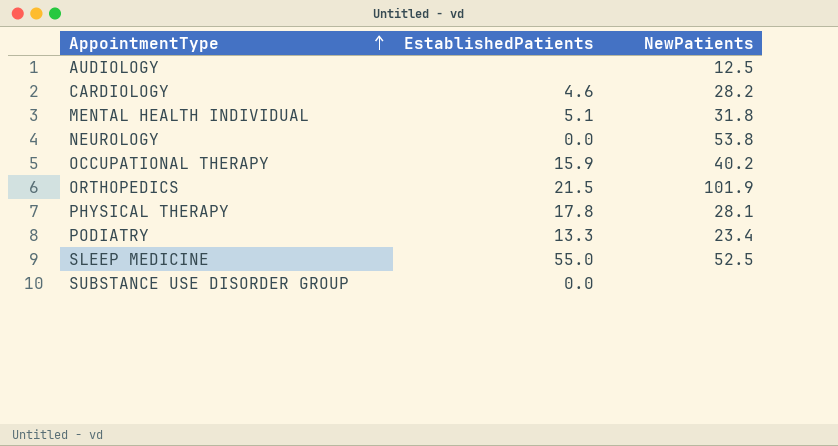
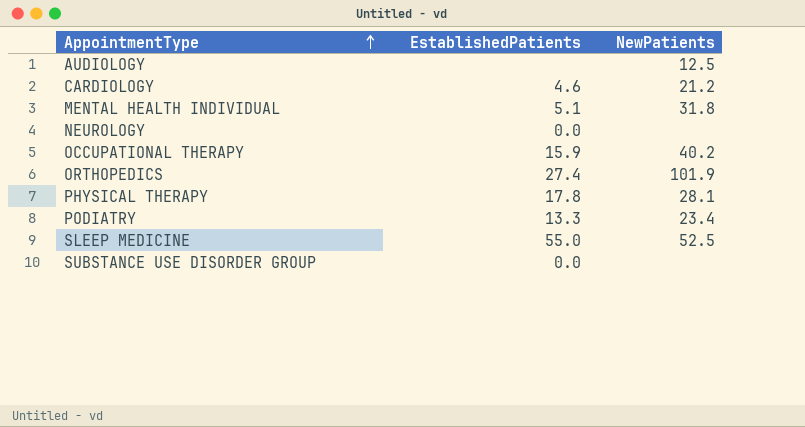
CARDIOLOGY | NewPatients: 28.2 -> 21.2
NEUROLOGY | NewPatients: 53.8 -> none
ORTHOPEDICS | EstablishedPatients: 21.5 -> 27.4

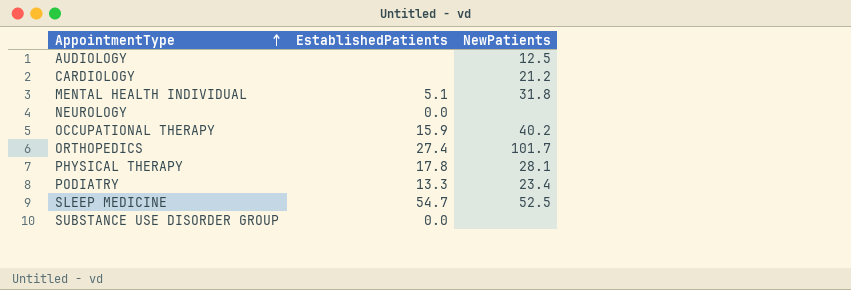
CARDIOLOGY | EstablishedPatients: 4.6 -> none
ORTHOPEDICS | NewPatients: 101.9 -> 101.7
SLEEP MEDICINE | EstablishedPatients: 55.0 -> 54.7

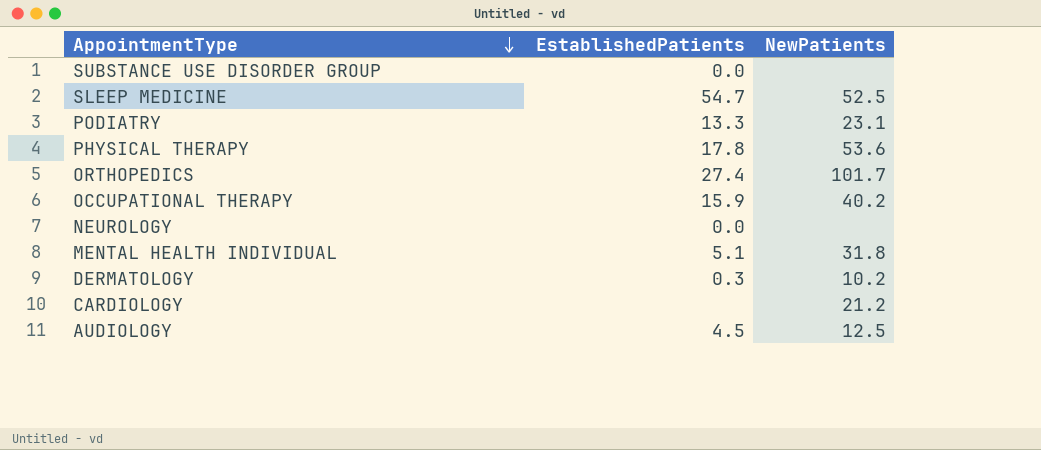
row order: AppointmentType ascending -> AppointmentType descending
PODIATRY | NewPatients: 23.4 -> 23.1
PHYSICAL THERAPY | NewPatients: 28.1 -> 53.6
row DERMATOLOGY: none -> 0.3 | 10.2
AUDIOLOGY | EstablishedPatients: none -> 4.5

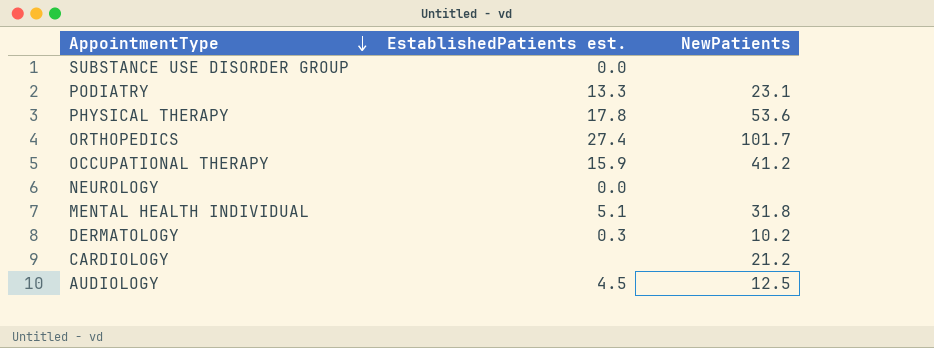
column name: EstablishedPatients -> EstablishedPatients est.
row SLEEP MEDICINE: 54.7 | 52.5 -> none
OCCUPATIONAL THERAPY | NewPatients: 40.2 -> 41.2

